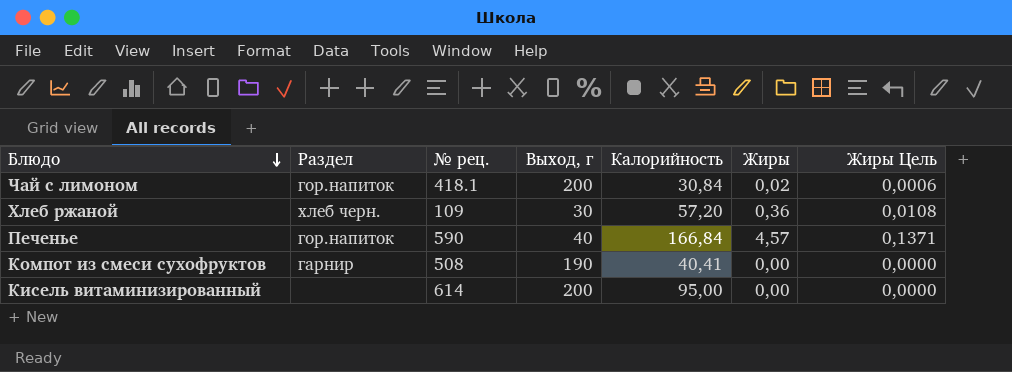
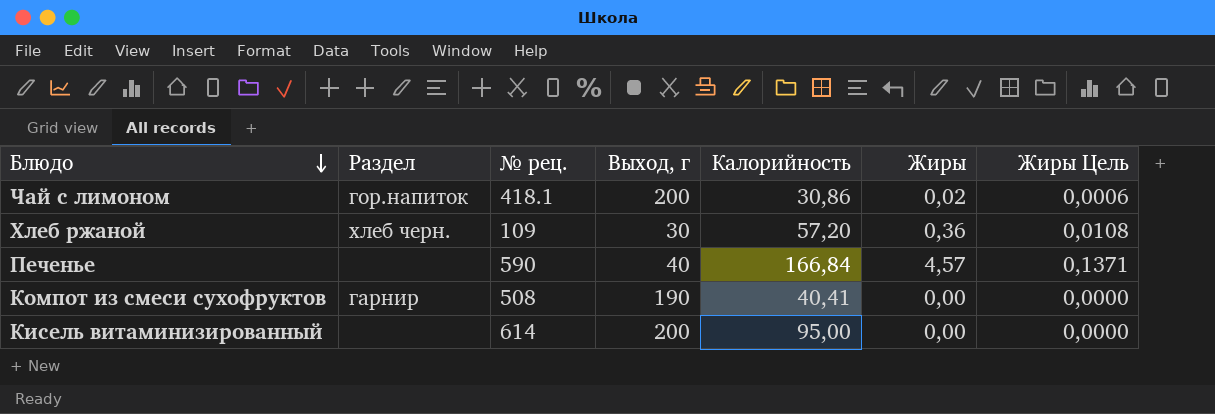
Чай с лимоном | Калорийность: 30,84 -> 30,86
Печенье | Раздел: гор.напиток -> none

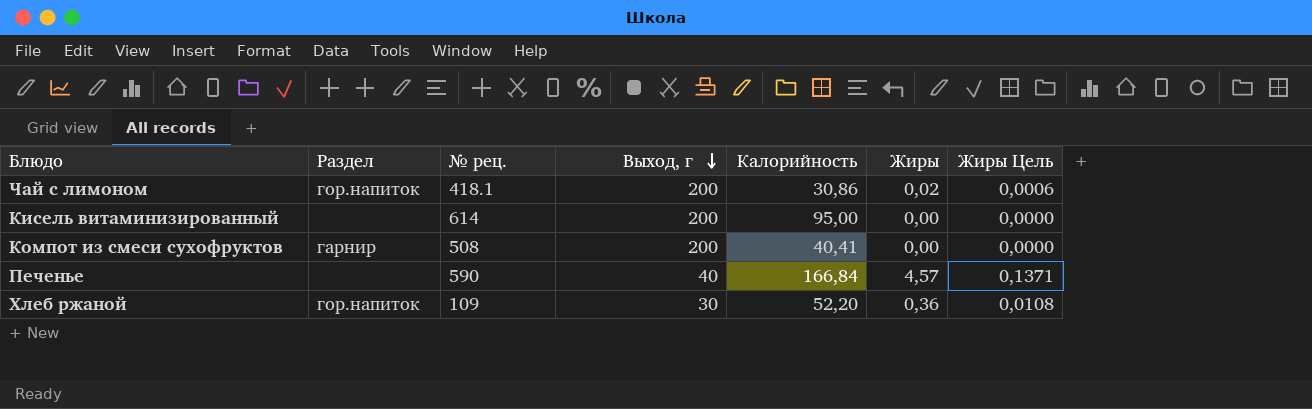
row order: Блюдо descending -> Выход, г descending
Компот из смеси сухофруктов | Выход, г: 190 -> 200
Хлеб ржаной | Раздел: хлеб черн. -> гор.напиток
Хлеб ржаной | Калорийность: 57,20 -> 52,20

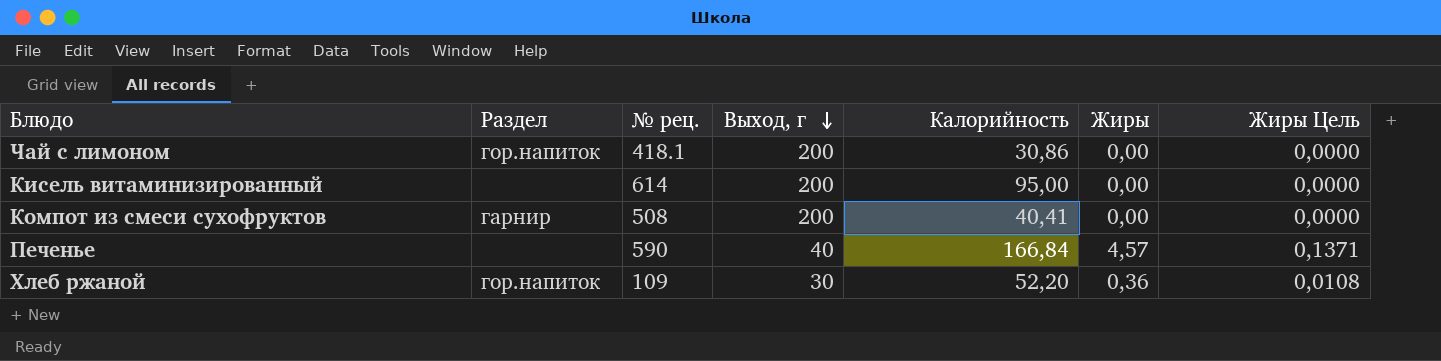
Чай с лимоном | Жиры: 0,02 -> 0,00
Чай с лимоном | Жиры Цель: 0,0006 -> 0,0000

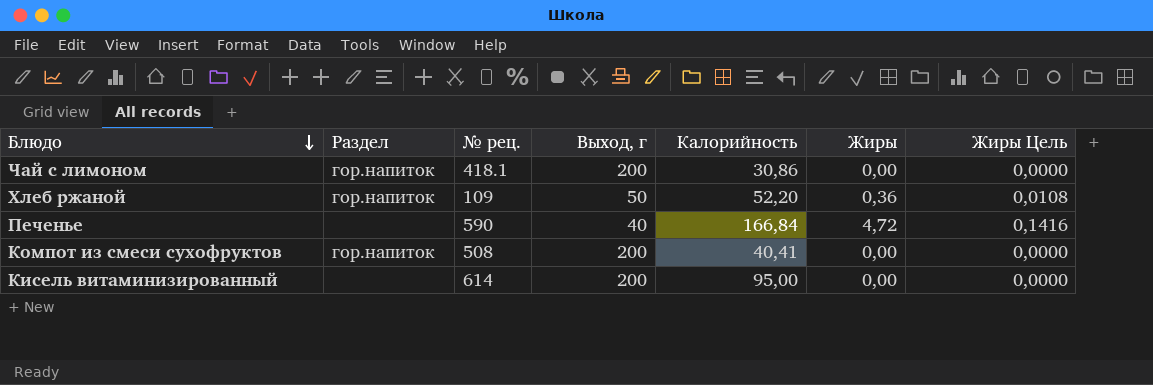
row order: Выход, г descending -> Блюдо descending
Хлеб ржаной | Выход, г: 30 -> 50
Печенье | Жиры: 4,57 -> 4,72
Печенье | Жиры Цель: 0,1371 -> 0,1416
Компот из смеси сухофруктов | Раздел: гарнир -> гор.напиток

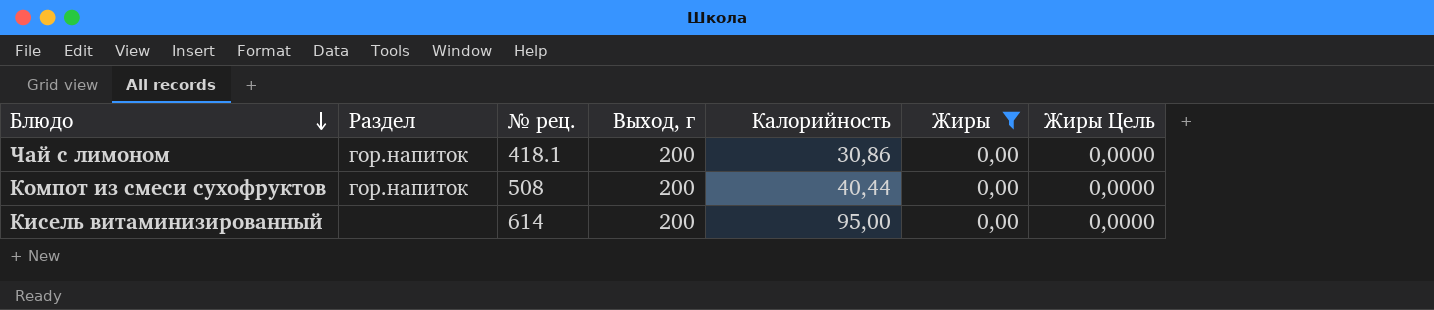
filter: none -> Жиры = 0,00
Компот из смеси сухофруктов | Калорийность: 40,41 -> 40,44

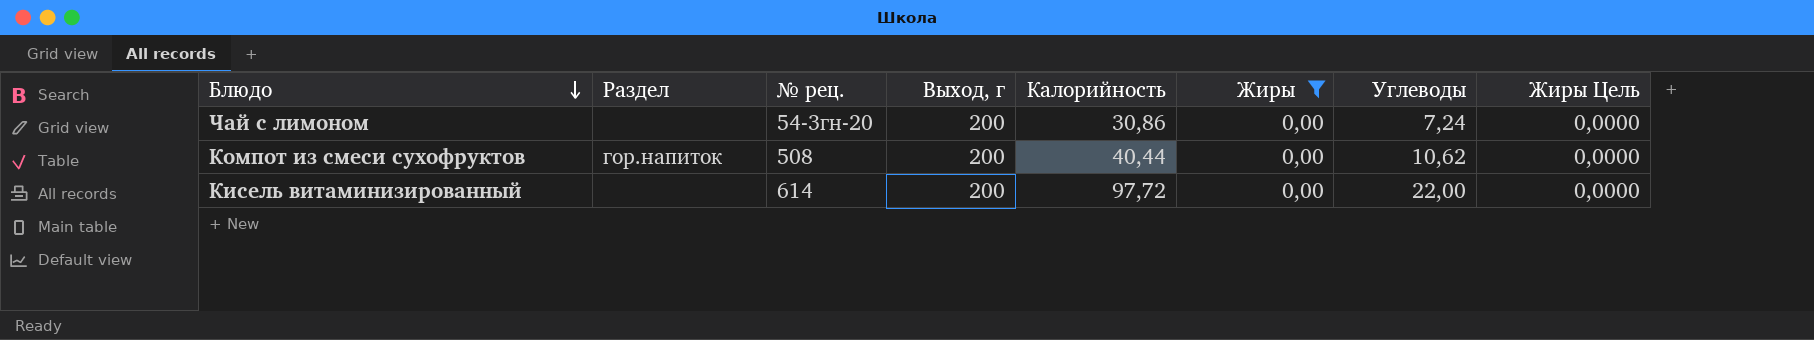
column Углеводы | position: none -> 7
Чай с лимоном | Раздел: гор.напиток -> none
Чай с лимоном | № рец.: 418.1 -> 54-3гн-20
Кисель витаминизированный | Калорийность: 95,00 -> 97,72

